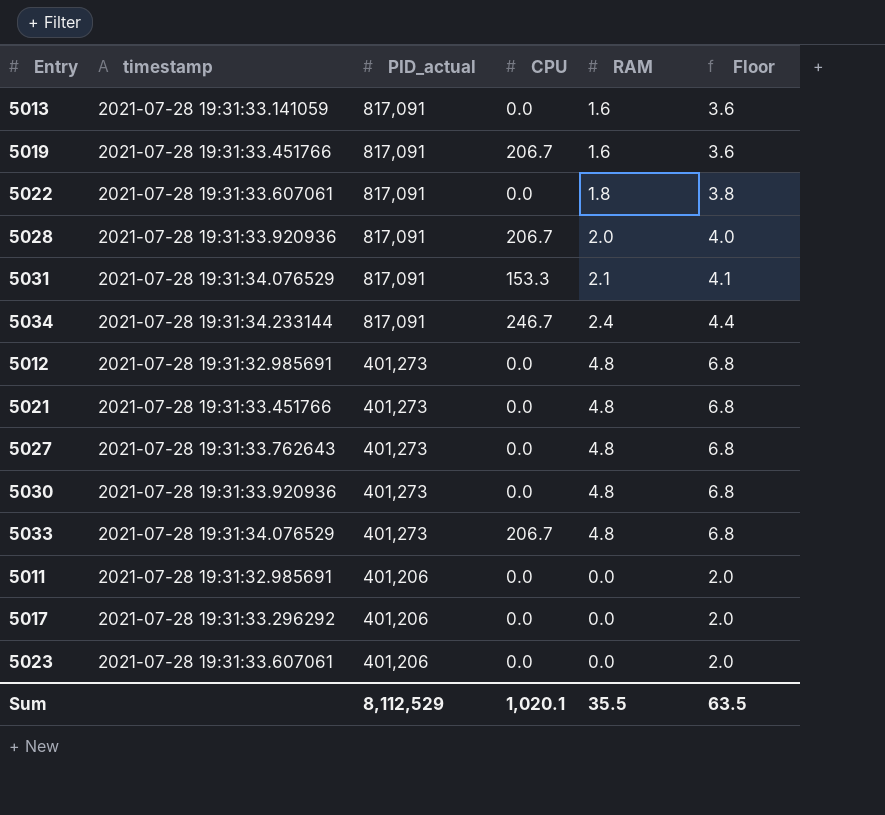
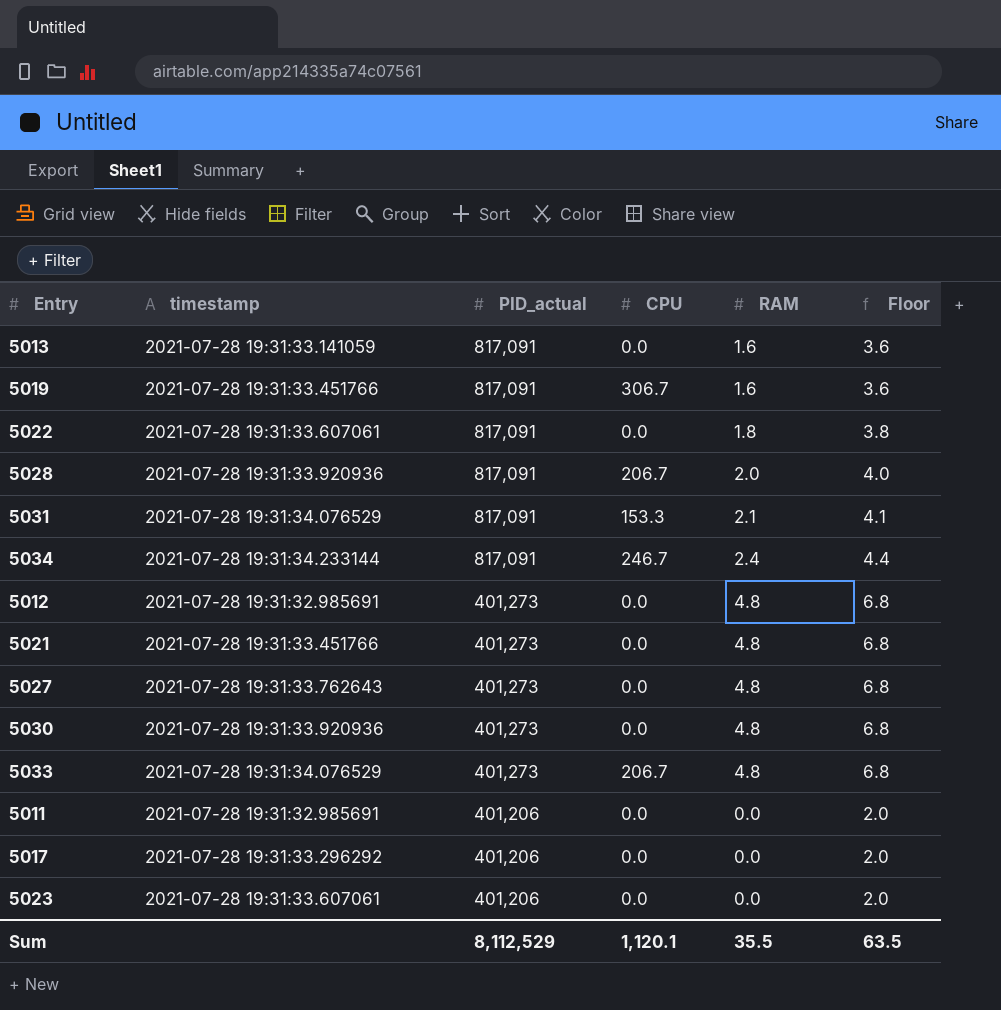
5019 | CPU: 206.7 -> 306.7
Sum | CPU: 1,020.1 -> 1,120.1

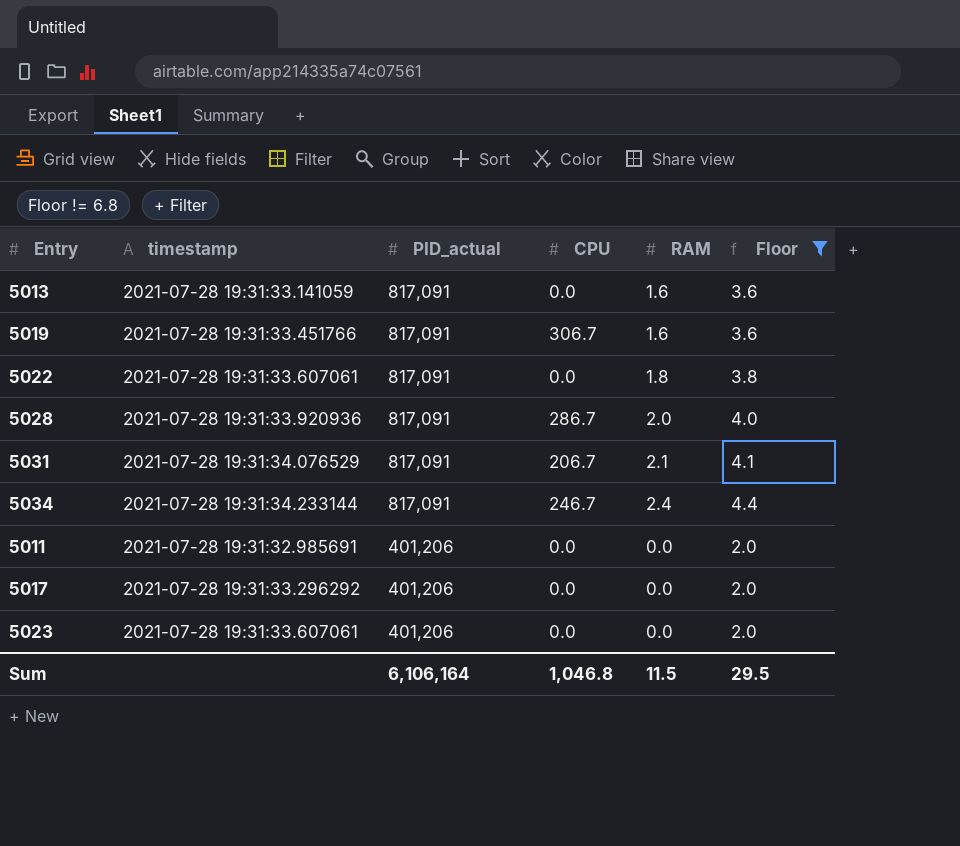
filter: none -> Floor != 6.8
5028 | CPU: 206.7 -> 286.7
5031 | CPU: 153.3 -> 206.7
Sum | PID_actual: 8,112,529 -> 6,106,164
Sum | CPU: 1,120.1 -> 1,046.8
Sum | RAM: 35.5 -> 11.5
Sum | Floor: 63.5 -> 29.5

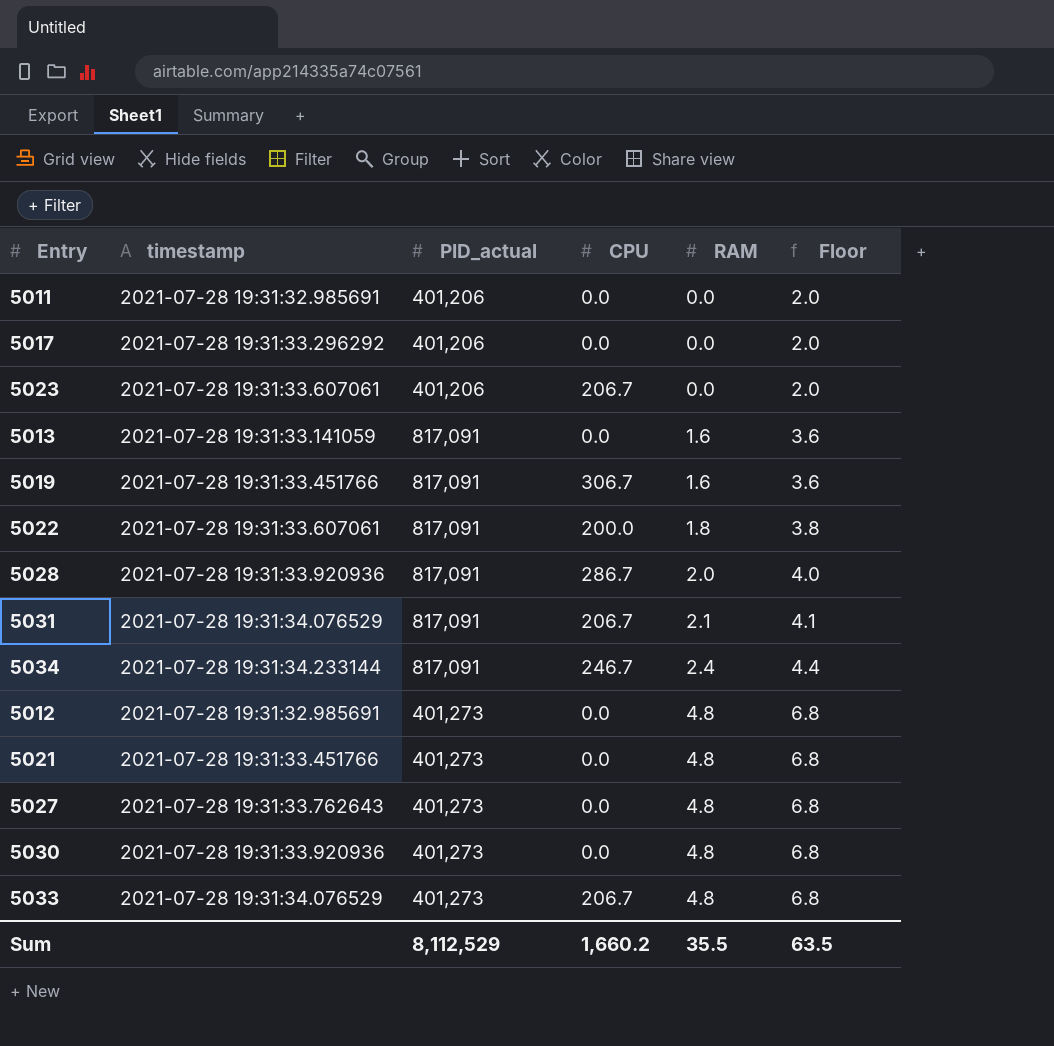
filter: Floor != 6.8 -> none
row order: PID_actual descending -> RAM ascending
5023 | CPU: 0.0 -> 206.7
5022 | CPU: 0.0 -> 200.0
Sum | PID_actual: 6,106,164 -> 8,112,529
Sum | CPU: 1,046.8 -> 1,660.2
Sum | RAM: 11.5 -> 35.5
Sum | Floor: 29.5 -> 63.5

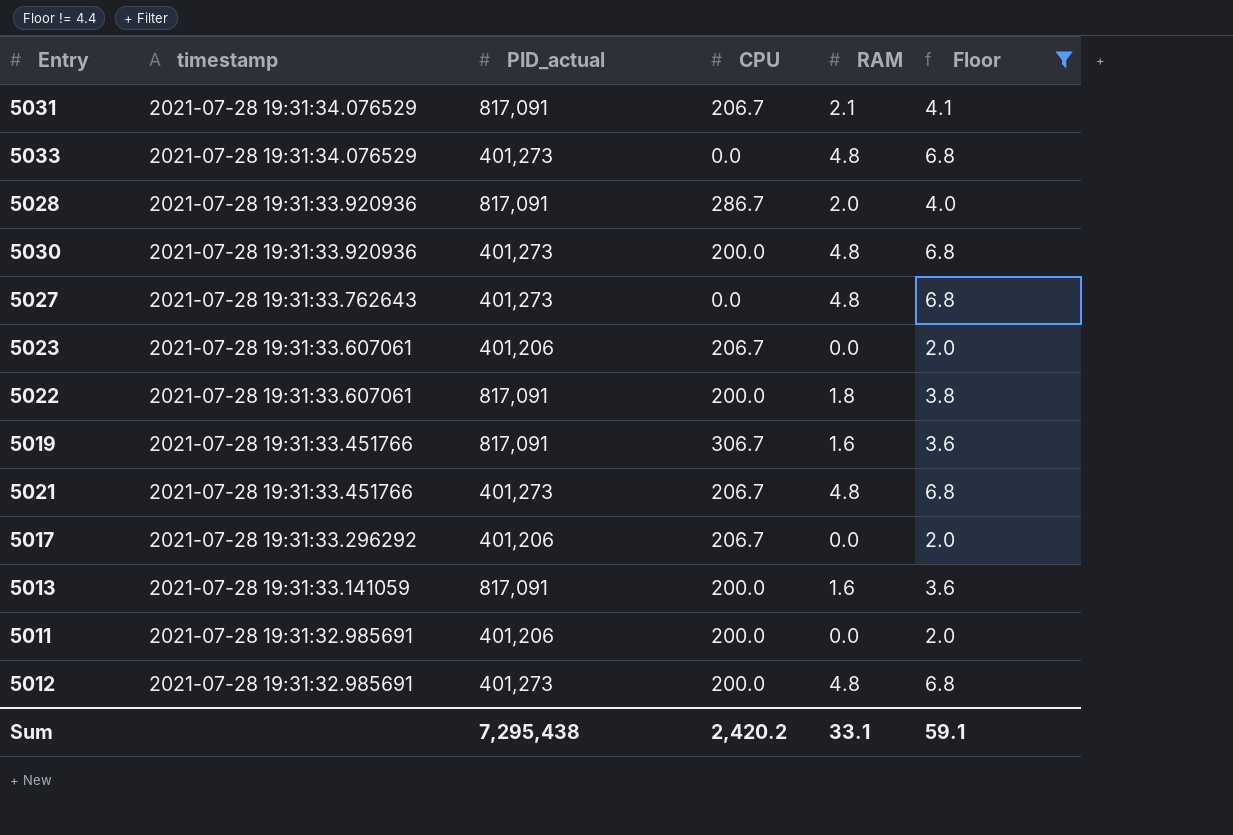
filter: none -> Floor != 4.4
row order: RAM ascending -> timestamp descending
5033 | CPU: 206.7 -> 0.0
5030 | CPU: 0.0 -> 200.0
5021 | CPU: 0.0 -> 206.7
5017 | CPU: 0.0 -> 206.7
5013 | CPU: 0.0 -> 200.0
5011 | CPU: 0.0 -> 200.0
5012 | CPU: 0.0 -> 200.0
Sum | PID_actual: 8,112,529 -> 7,295,438
Sum | CPU: 1,660.2 -> 2,420.2
Sum | RAM: 35.5 -> 33.1
Sum | Floor: 63.5 -> 59.1

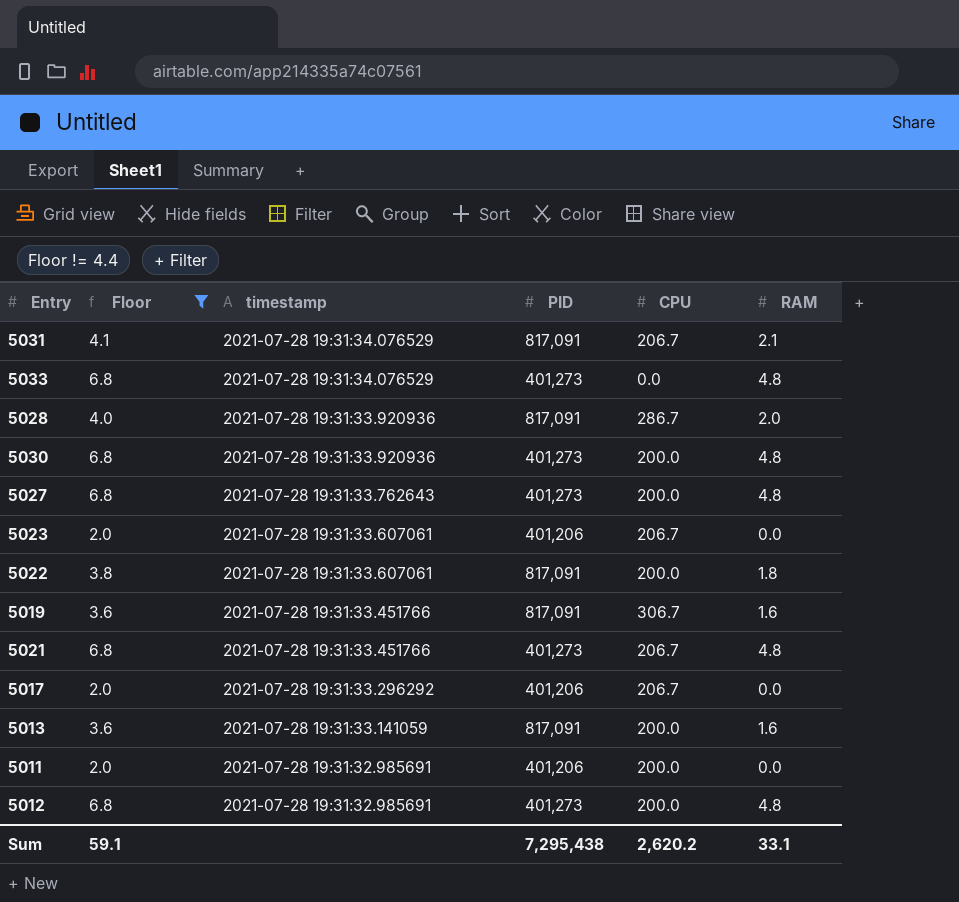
column Floor | position: 6 -> 2
column name: PID_actual -> PID
5027 | CPU: 0.0 -> 200.0
Sum | CPU: 2,420.2 -> 2,620.2

